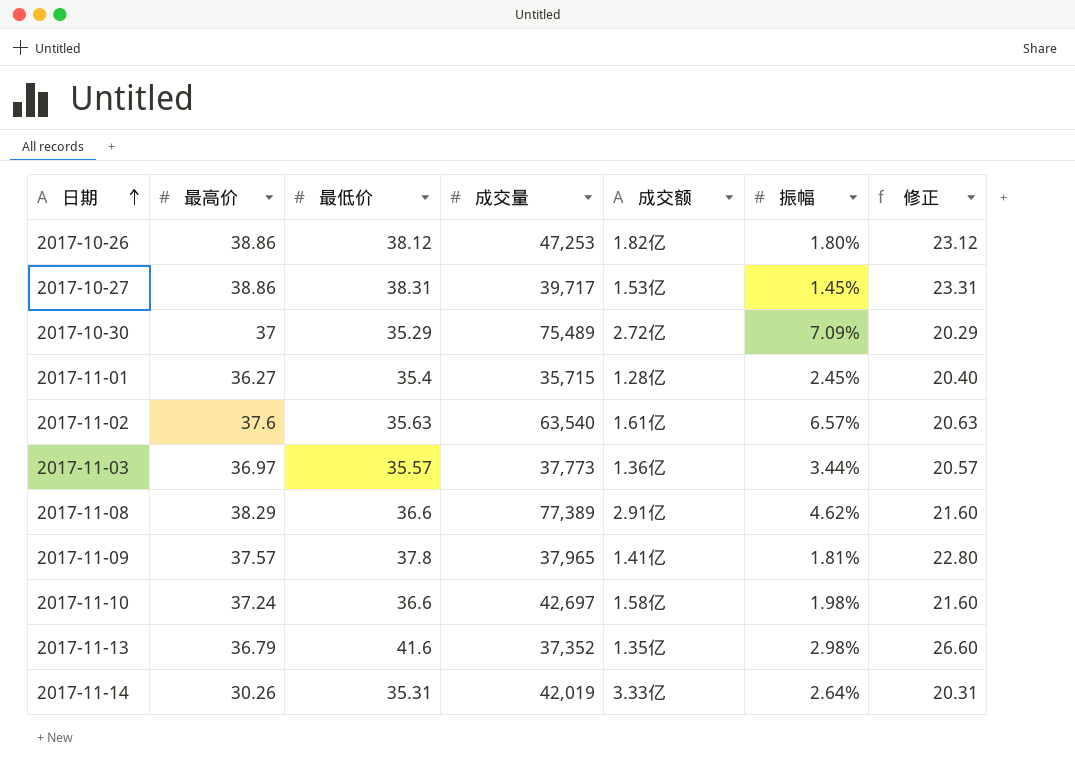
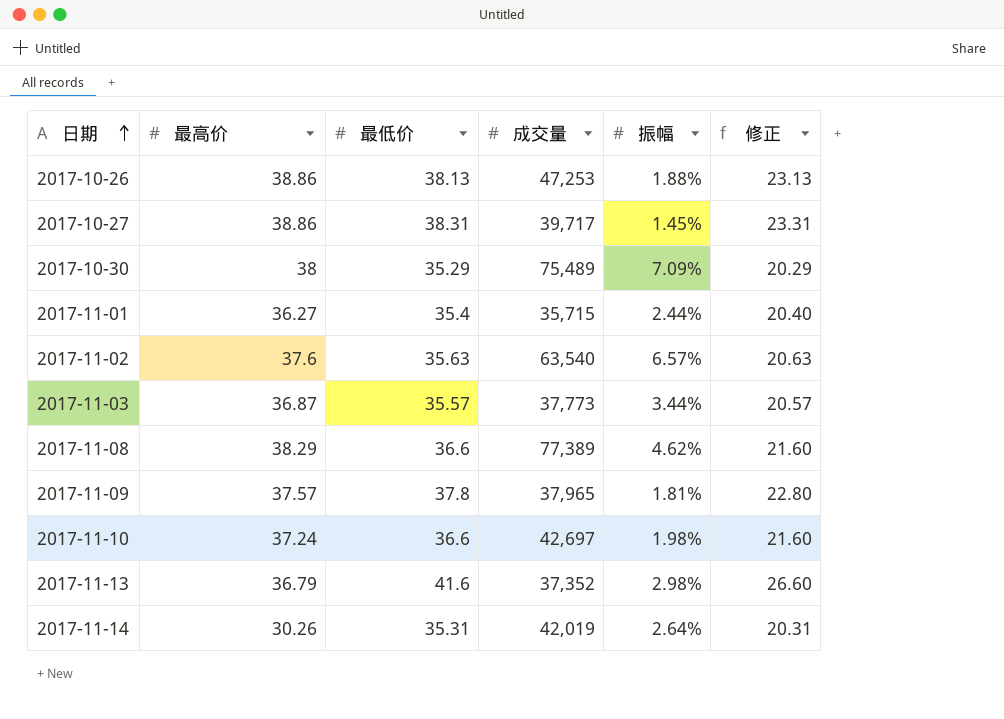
column 成交额 | position: 5 -> none
2017-10-26 | 最低价: 38.12 -> 38.13
2017-10-26 | 振幅: 1.80% -> 1.88%
2017-10-26 | 修正: 23.12 -> 23.13
2017-10-30 | 最高价: 37 -> 38
2017-11-01 | 振幅: 2.45% -> 2.44%
2017-11-03 | 最高价: 36.97 -> 36.87

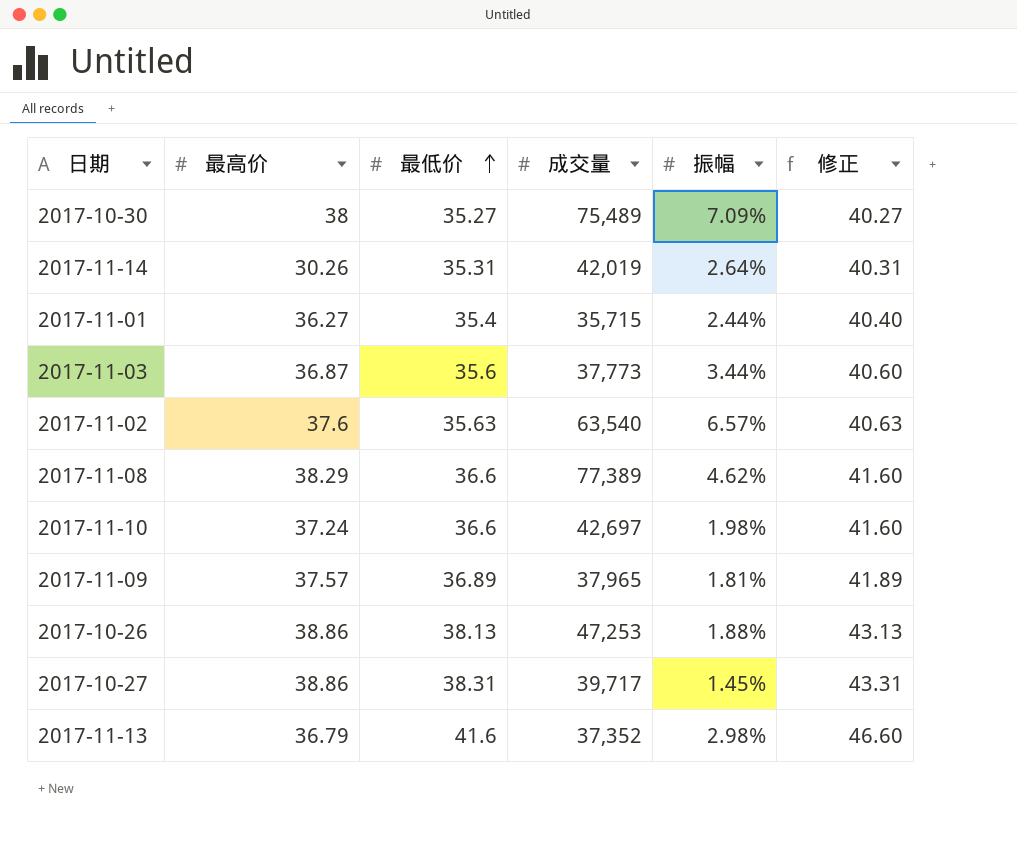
row order: 日期 ascending -> 最低价 ascending
column 修正 | formula: [最低价] - 15 -> [最低价] + 5
2017-10-30 | 最低价: 35.29 -> 35.27
2017-11-03 | 最低价: 35.57 -> 35.6
2017-11-09 | 最低价: 37.8 -> 36.89

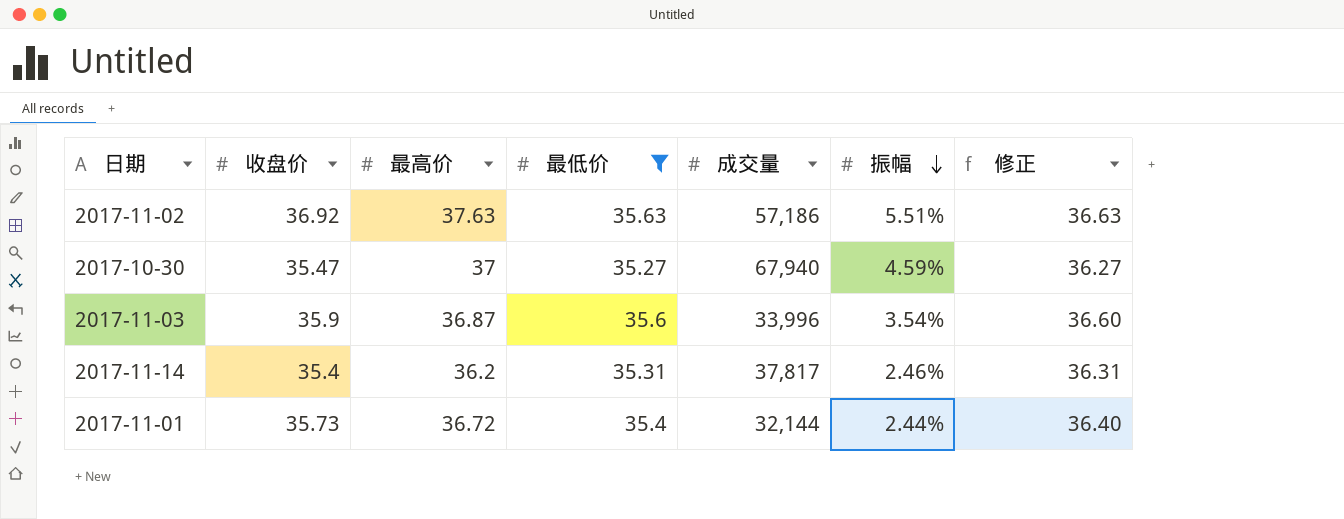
filter: none -> 最低价 <= 35.63
row order: 最低价 ascending -> 振幅 descending
column 收盘价 | position: none -> 2
column 修正 | formula: [最低价] + 5 -> [最低价] + 1
2017-11-02 | 最高价: 37.6 -> 37.63
2017-11-02 | 成交量: 63,540 -> 57,186
2017-11-02 | 振幅: 6.57% -> 5.51%
2017-10-30 | 最高价: 38 -> 37
2017-10-30 | 成交量: 75,489 -> 67,940
2017-10-30 | 振幅: 7.09% -> 4.59%
2017-11-03 | 成交量: 37,773 -> 33,996
2017-11-03 | 振幅: 3.44% -> 3.54%
2017-11-14 | 最高价: 30.26 -> 36.2
2017-11-14 | 成交量: 42,019 -> 37,817
2017-11-14 | 振幅: 2.64% -> 2.46%
2017-11-01 | 最高价: 36.27 -> 36.72
2017-11-01 | 成交量: 35,715 -> 32,144

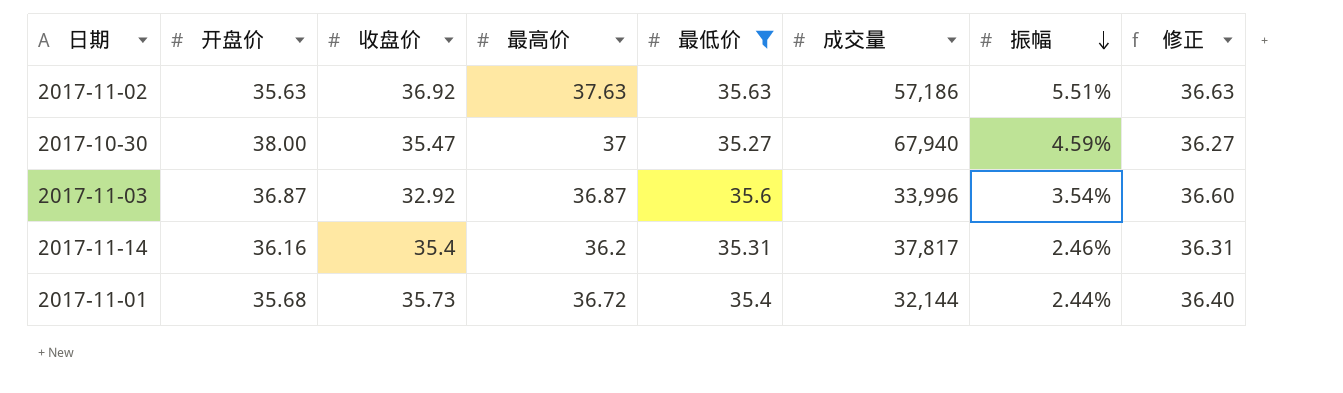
column 开盘价 | position: none -> 2
2017-11-03 | 收盘价: 35.9 -> 32.92

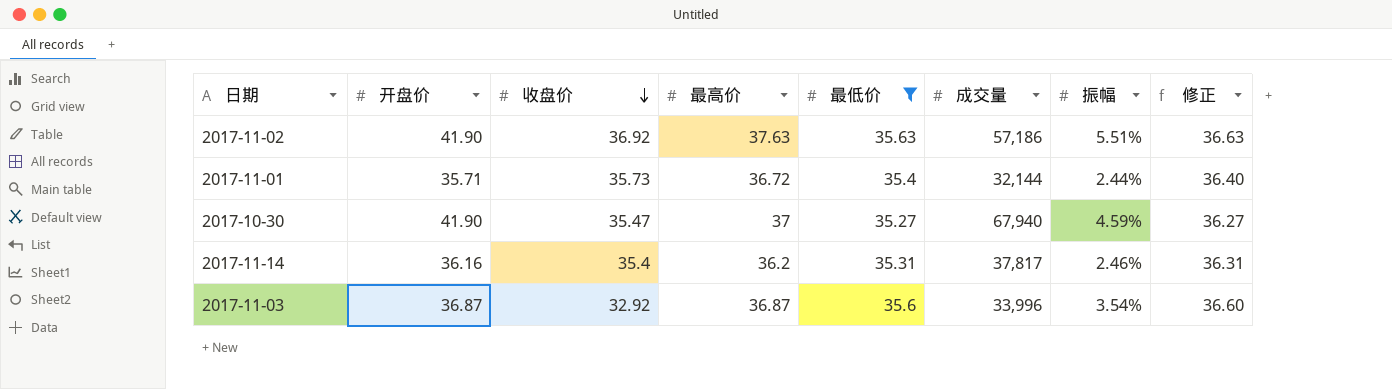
row order: 振幅 descending -> 收盘价 descending
2017-11-02 | 开盘价: 35.63 -> 41.90
2017-11-01 | 开盘价: 35.68 -> 35.71
2017-10-30 | 开盘价: 38.00 -> 41.90

